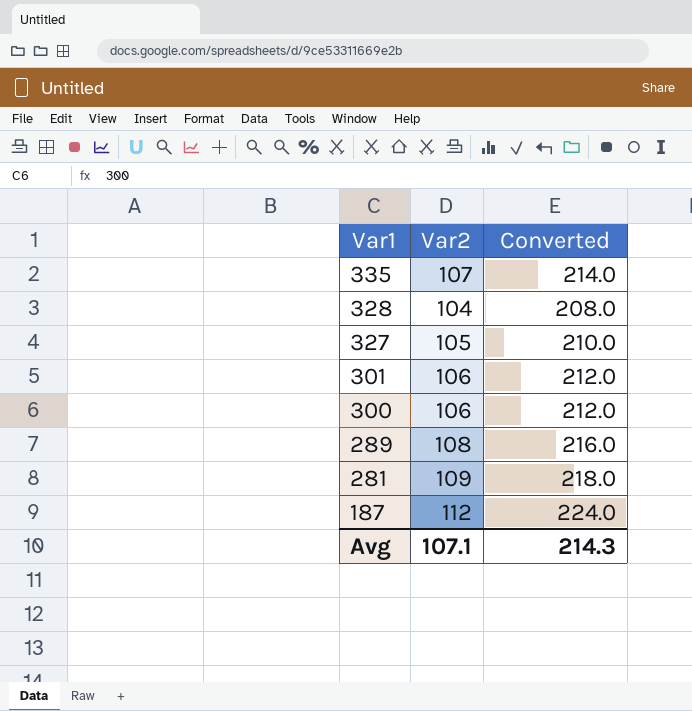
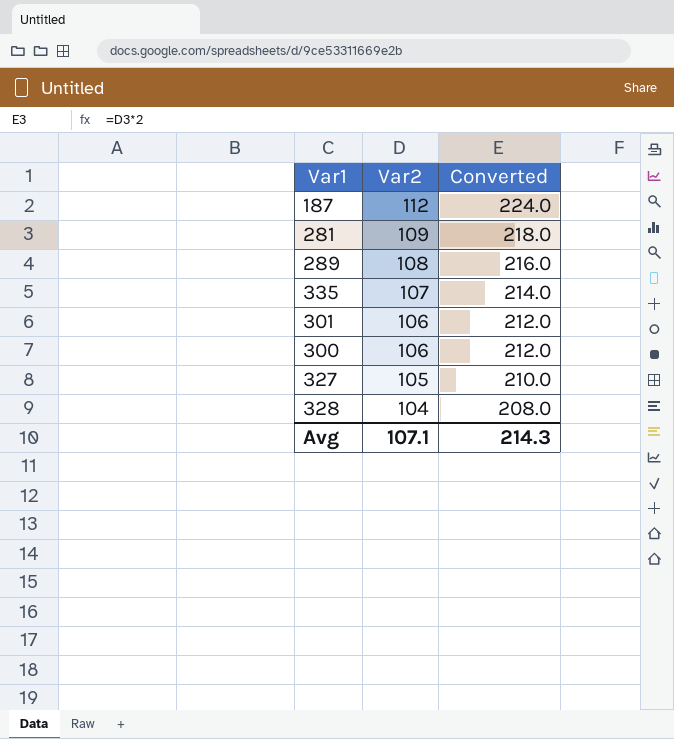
row order: Var1 descending -> Var2 descending

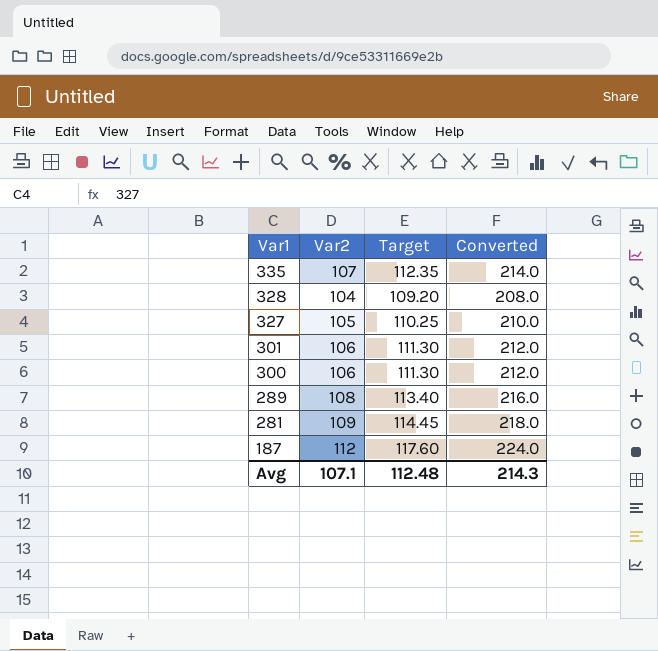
row order: Var2 descending -> Var1 descending
column Target | formula: none -> [Var2] * 1.05

